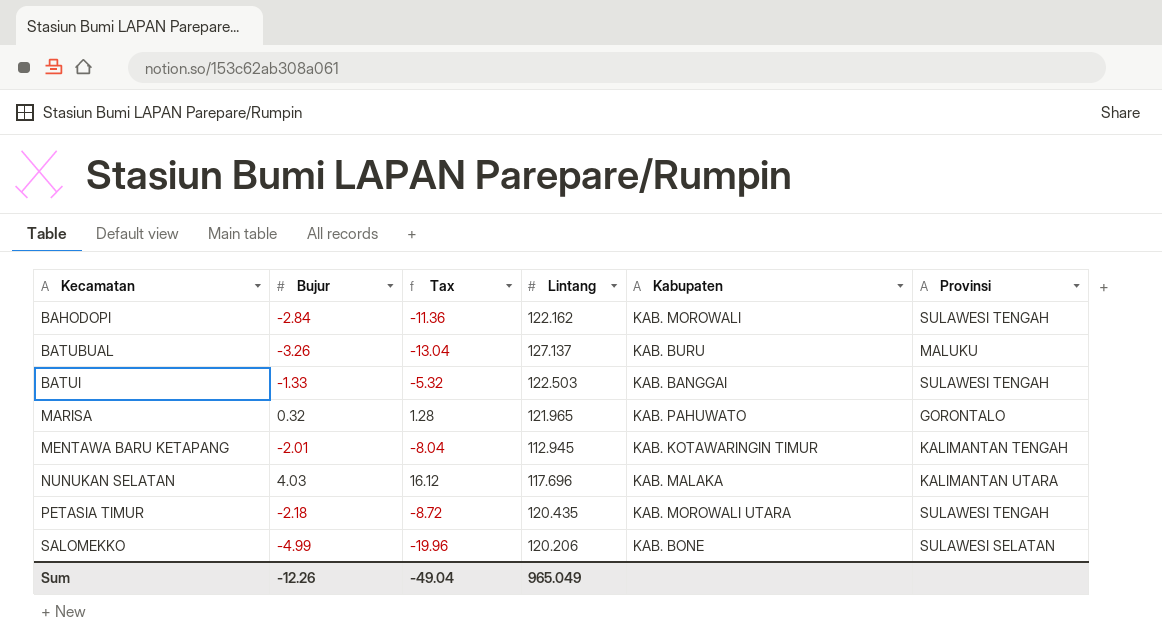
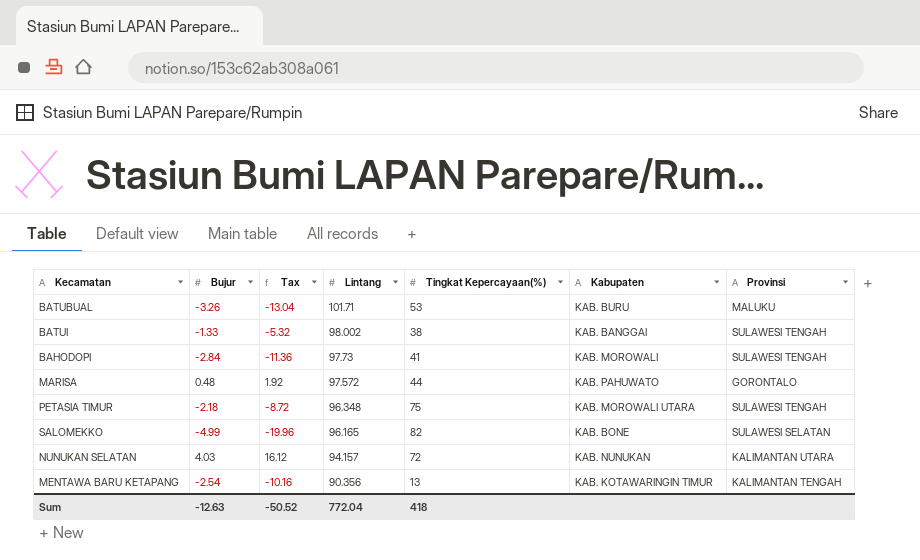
row order: Kecamatan ascending -> Lintang descending
column Tingkat Kepercayaan(%) | position: none -> 5
BATUBUAL | Lintang: 127.137 -> 101.71
BATUI | Lintang: 122.503 -> 98.002
BAHODOPI | Lintang: 122.162 -> 97.73
MARISA | Bujur: 0.32 -> 0.48
MARISA | Tax: 1.28 -> 1.92
MARISA | Lintang: 121.965 -> 97.572
PETASIA TIMUR | Lintang: 120.435 -> 96.348
SALOMEKKO | Lintang: 120.206 -> 96.165
NUNUKAN SELATAN | Lintang: 117.696 -> 94.157
NUNUKAN SELATAN | Kabupaten: KAB. MALAKA -> KAB. NUNUKAN
MENTAWA BARU KETAPANG | Bujur: -2.01 -> -2.54
MENTAWA BARU KETAPANG | Tax: -8.04 -> -10.16
MENTAWA BARU KETAPANG | Lintang: 112.945 -> 90.356
Sum | Bujur: -12.26 -> -12.63
Sum | Tax: -49.04 -> -50.52
Sum | Lintang: 965.049 -> 772.04

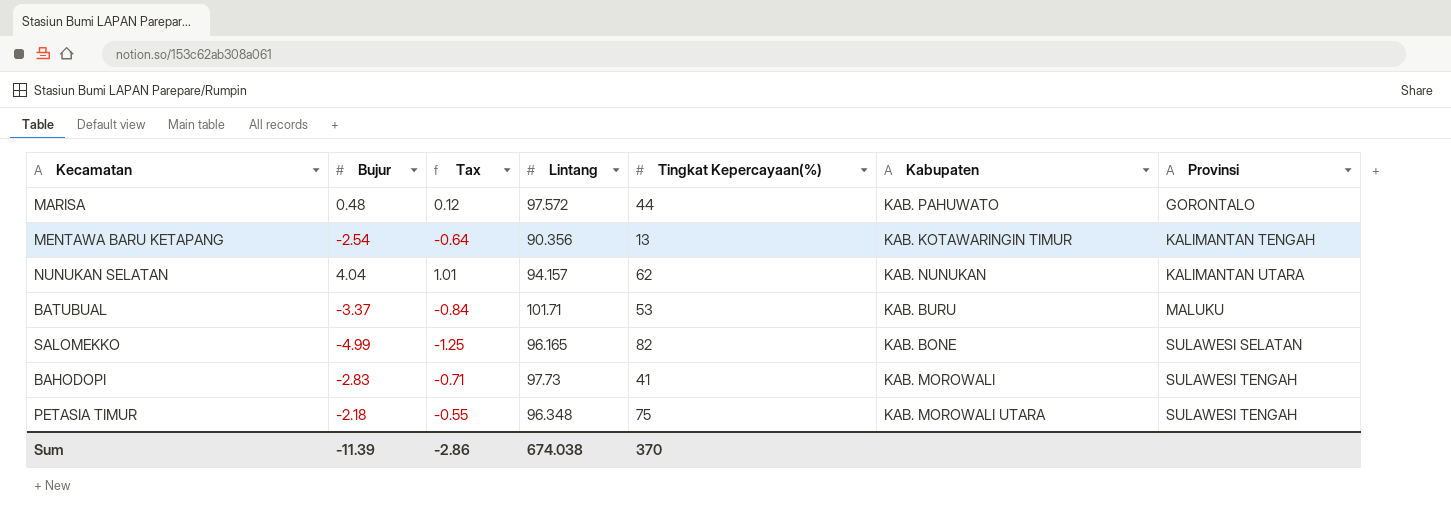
row order: Lintang descending -> Provinsi ascending
column Tax | formula: [Bujur] * 4 -> [Bujur] * 0.25
row BATUI: -1.33 | -5.32 | 98.002 | 38 | KAB. BANGGAI | SULAWESI TENGAH -> none
NUNUKAN SELATAN | Bujur: 4.03 -> 4.04
NUNUKAN SELATAN | Tingkat Kepercayaan(%): 72 -> 62
BATUBUAL | Bujur: -3.26 -> -3.37
BAHODOPI | Bujur: -2.84 -> -2.83
Sum | Bujur: -12.63 -> -11.39
Sum | Tax: -50.52 -> -2.86
Sum | Lintang: 772.04 -> 674.038
Sum | Tingkat Kepercayaan(%): 418 -> 370

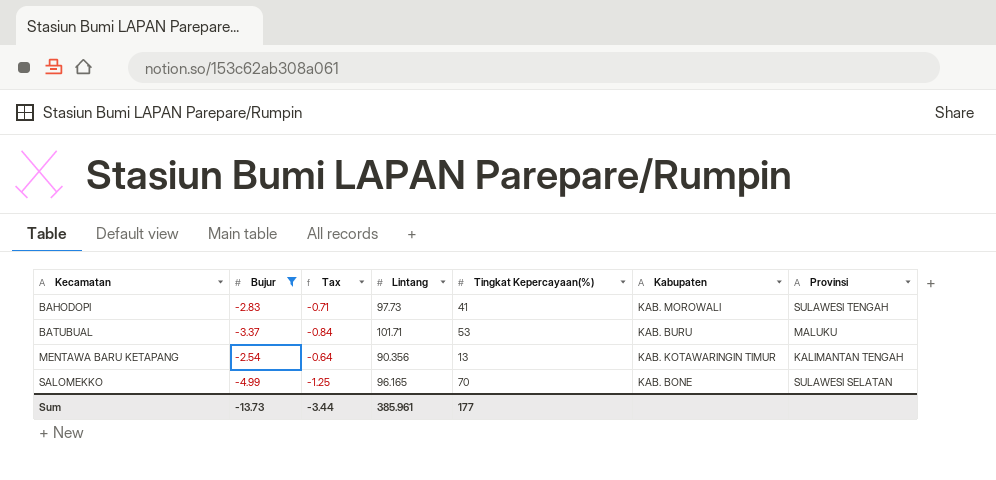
filter: none -> Bujur <= -2.54
row order: Provinsi ascending -> Kecamatan ascending
SALOMEKKO | Tingkat Kepercayaan(%): 82 -> 70
Sum | Bujur: -11.39 -> -13.73
Sum | Tax: -2.86 -> -3.44
Sum | Lintang: 674.038 -> 385.961
Sum | Tingkat Kepercayaan(%): 370 -> 177

